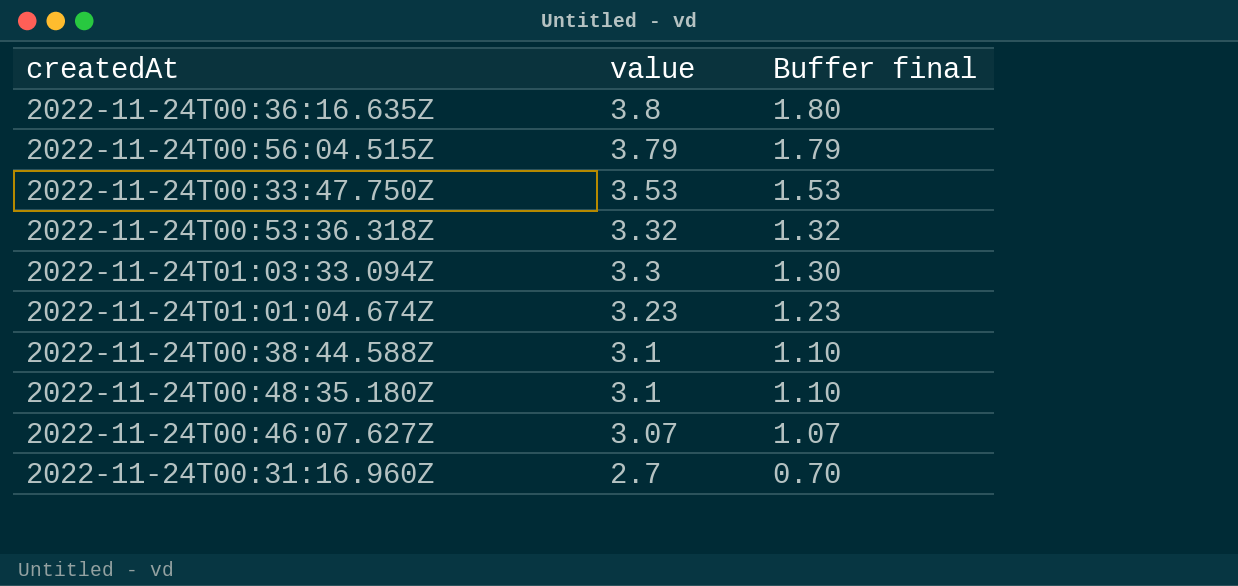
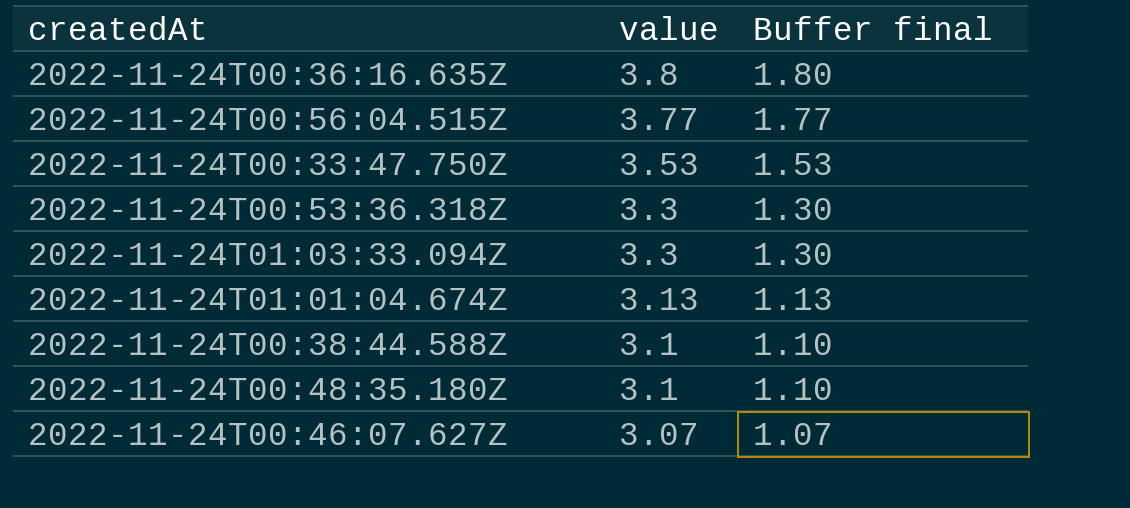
row 2022-11-24T00:31:16.960Z: 2.7 | 0.70 -> none
2022-11-24T00:56:04.515Z | value: 3.79 -> 3.77
2022-11-24T00:56:04.515Z | Buffer final: 1.79 -> 1.77
2022-11-24T00:53:36.318Z | value: 3.32 -> 3.3
2022-11-24T00:53:36.318Z | Buffer final: 1.32 -> 1.30
2022-11-24T01:01:04.674Z | value: 3.23 -> 3.13
2022-11-24T01:01:04.674Z | Buffer final: 1.23 -> 1.13

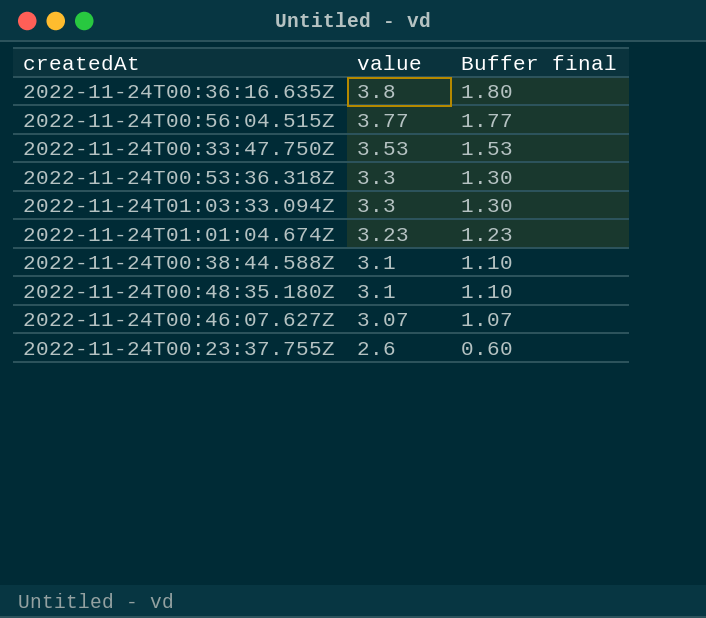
2022-11-24T01:01:04.674Z | value: 3.13 -> 3.23
2022-11-24T01:01:04.674Z | Buffer final: 1.13 -> 1.23
row 2022-11-24T00:23:37.755Z: none -> 2.6 | 0.60

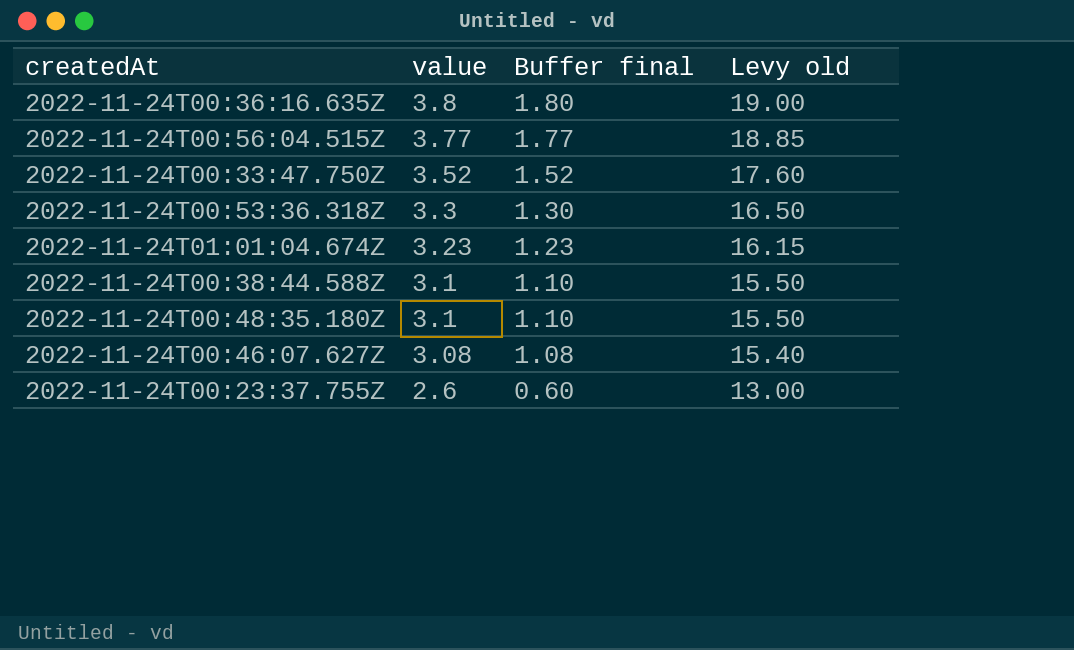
column Levy old | formula: none -> [value] * 5
row 2022-11-24T01:03:33.094Z: 3.3 | 1.30 -> none
2022-11-24T00:33:47.750Z | value: 3.53 -> 3.52
2022-11-24T00:33:47.750Z | Buffer final: 1.53 -> 1.52
2022-11-24T00:46:07.627Z | value: 3.07 -> 3.08
2022-11-24T00:46:07.627Z | Buffer final: 1.07 -> 1.08

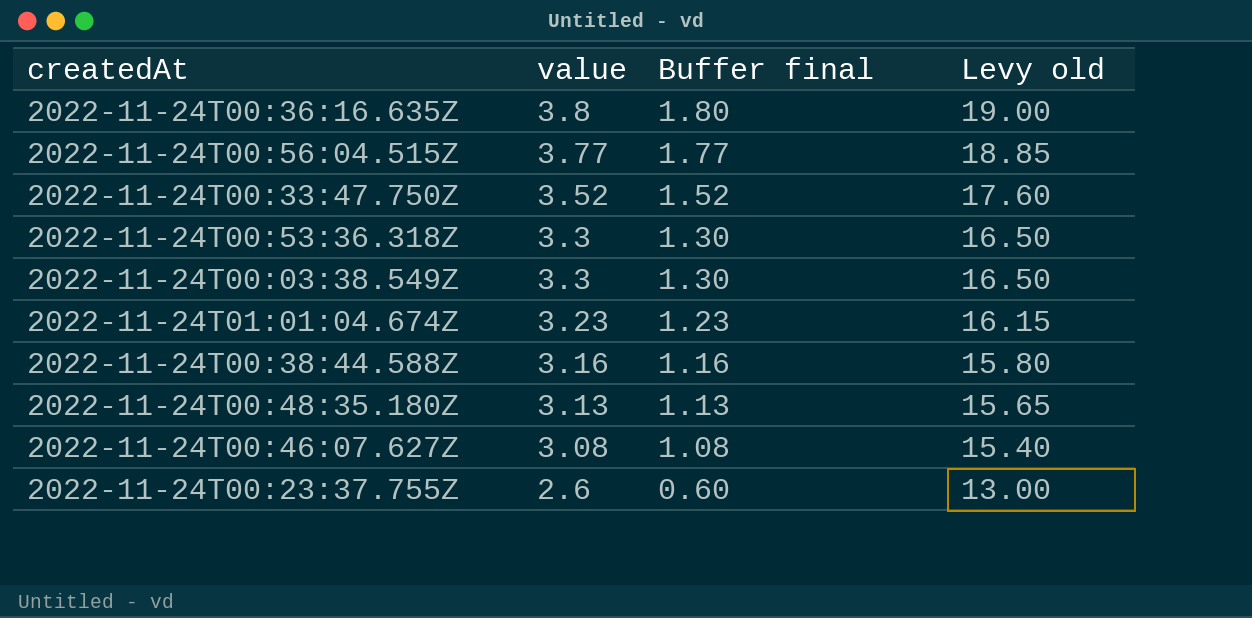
row 2022-11-24T00:03:38.549Z: none -> 3.3 | 1.30 | 16.50
2022-11-24T00:38:44.588Z | value: 3.1 -> 3.16
2022-11-24T00:38:44.588Z | Buffer final: 1.10 -> 1.16
2022-11-24T00:38:44.588Z | Levy old: 15.50 -> 15.80
2022-11-24T00:48:35.180Z | value: 3.1 -> 3.13
2022-11-24T00:48:35.180Z | Buffer final: 1.10 -> 1.13
2022-11-24T00:48:35.180Z | Levy old: 15.50 -> 15.65

